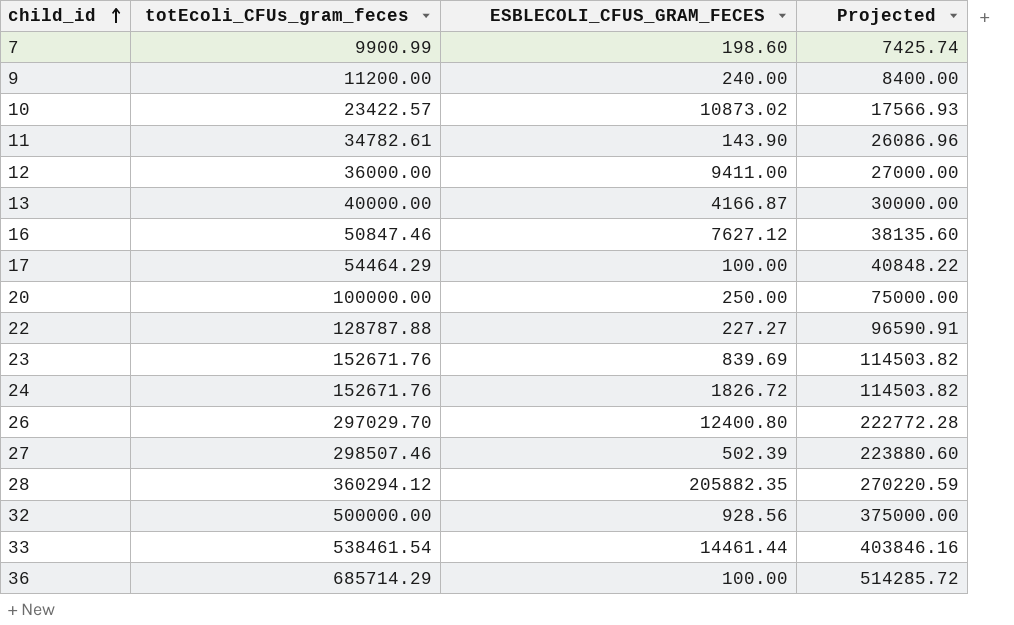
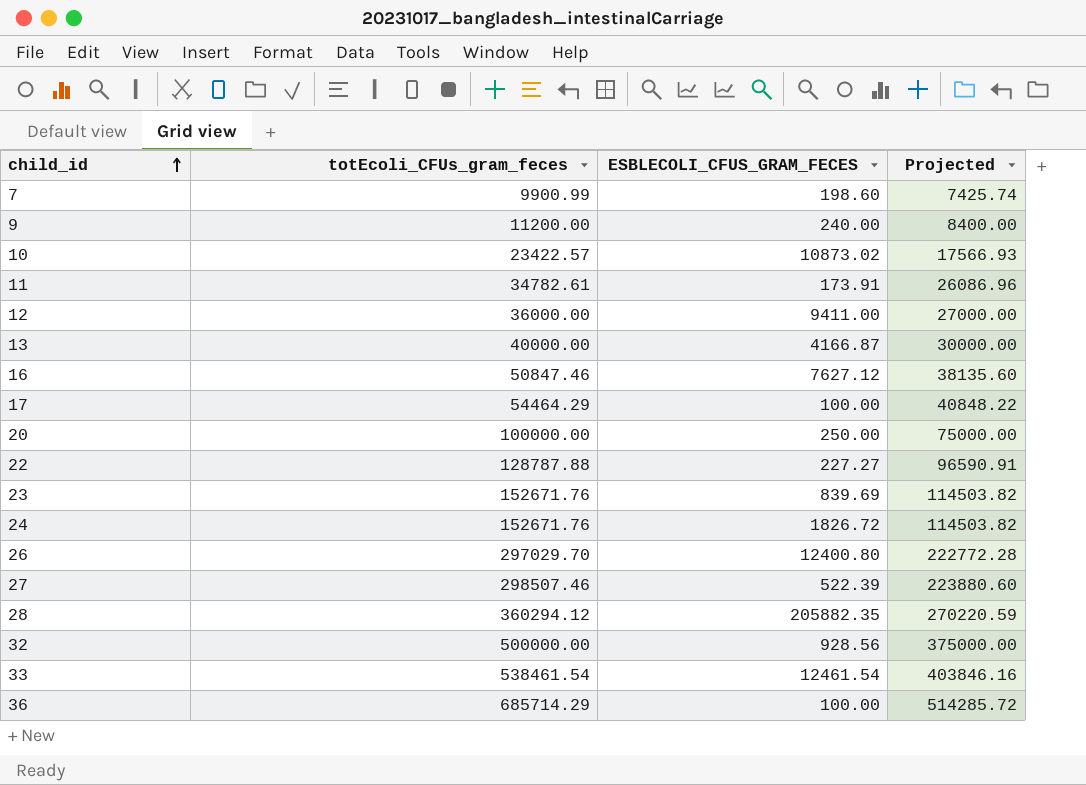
11 | ESBLECOLI_CFUS_GRAM_FECES: 143.90 -> 173.91
27 | ESBLECOLI_CFUS_GRAM_FECES: 502.39 -> 522.39
33 | ESBLECOLI_CFUS_GRAM_FECES: 14461.44 -> 12461.54

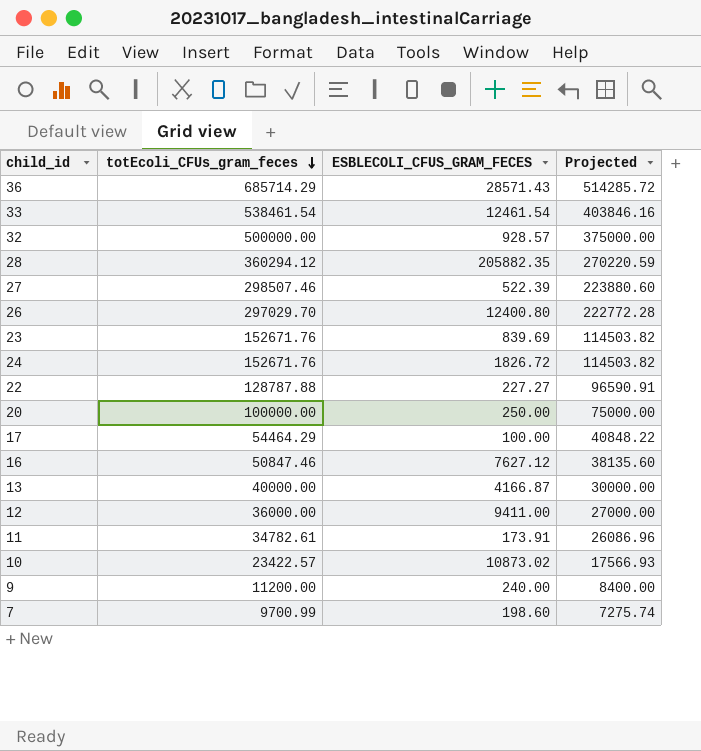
row order: child_id ascending -> totEcoli_CFUs_gram_feces descending
36 | ESBLECOLI_CFUS_GRAM_FECES: 100.00 -> 28571.43
32 | ESBLECOLI_CFUS_GRAM_FECES: 928.56 -> 928.57
7 | totEcoli_CFUs_gram_feces: 9900.99 -> 9700.99
7 | Projected: 7425.74 -> 7275.74

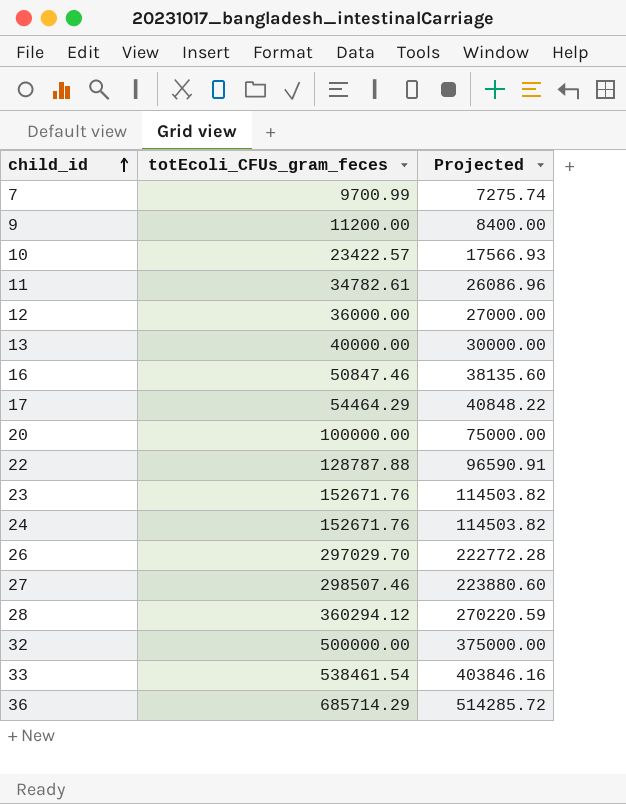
row order: totEcoli_CFUs_gram_feces descending -> child_id ascending
column ESBLECOLI_CFUS_GRAM_FECES | position: 3 -> none

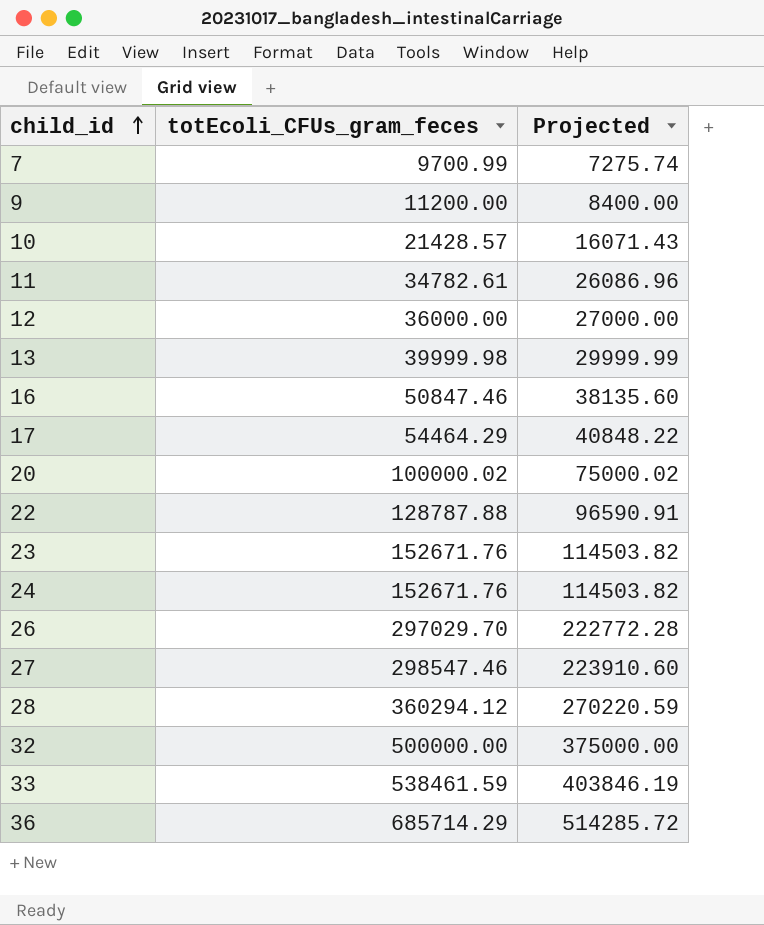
10 | totEcoli_CFUs_gram_feces: 23422.57 -> 21428.57
10 | Projected: 17566.93 -> 16071.43
13 | totEcoli_CFUs_gram_feces: 40000.00 -> 39999.98
13 | Projected: 30000.00 -> 29999.99
20 | totEcoli_CFUs_gram_feces: 100000.00 -> 100000.02
20 | Projected: 75000.00 -> 75000.02
27 | totEcoli_CFUs_gram_feces: 298507.46 -> 298547.46
27 | Projected: 223880.60 -> 223910.60
33 | totEcoli_CFUs_gram_feces: 538461.54 -> 538461.59
33 | Projected: 403846.16 -> 403846.19

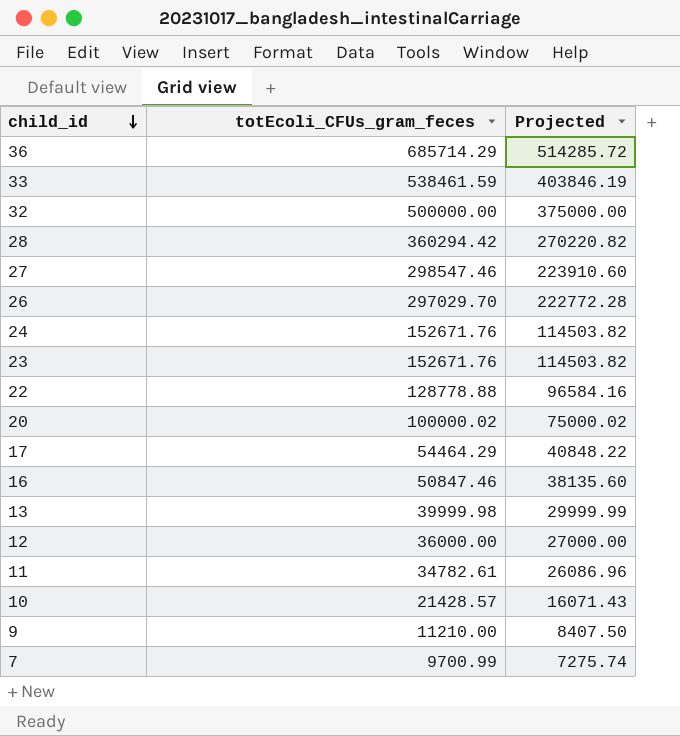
row order: child_id ascending -> child_id descending
28 | totEcoli_CFUs_gram_feces: 360294.12 -> 360294.42
28 | Projected: 270220.59 -> 270220.82
22 | totEcoli_CFUs_gram_feces: 128787.88 -> 128778.88
22 | Projected: 96590.91 -> 96584.16
9 | totEcoli_CFUs_gram_feces: 11200.00 -> 11210.00
9 | Projected: 8400.00 -> 8407.50

